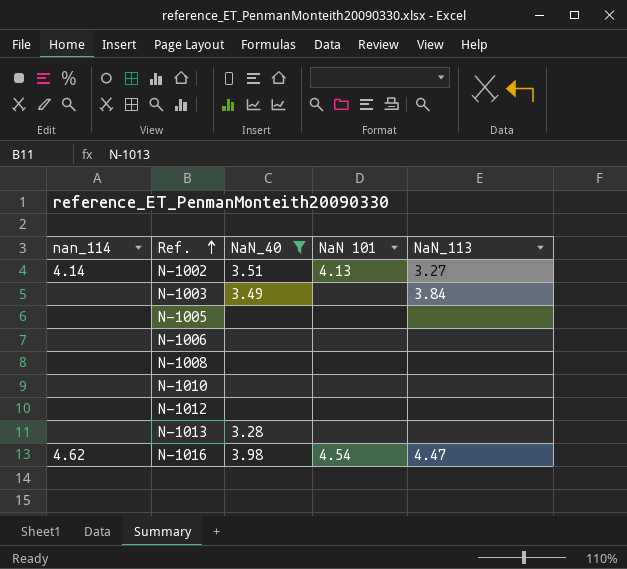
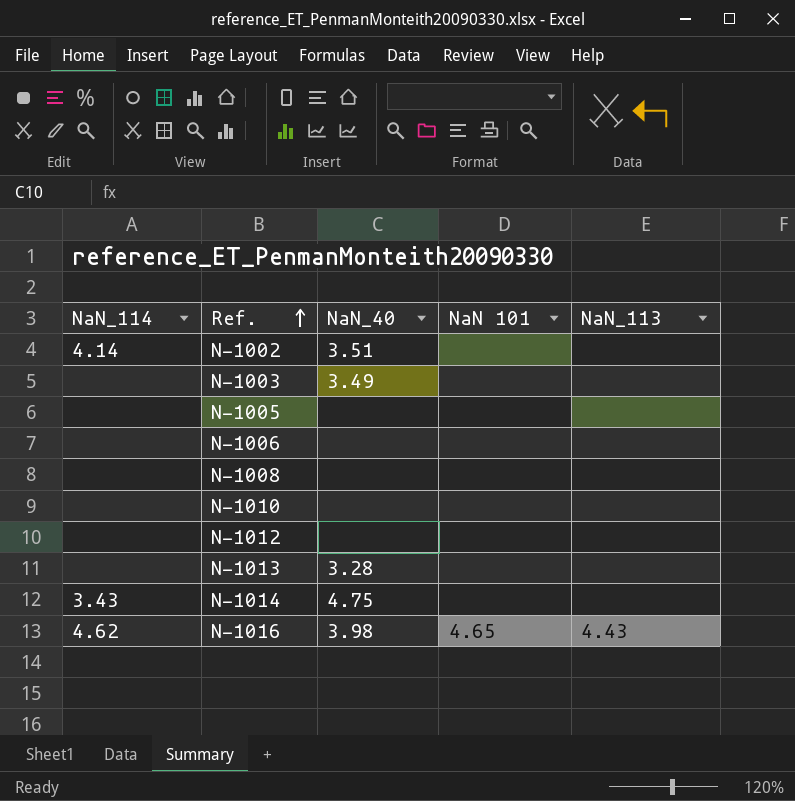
filter: NaN_40 != 4.75 -> none
column name: nan_114 -> NaN_114
N-1002 | NaN 101: 4.13 -> none
N-1002 | NaN_113: 3.27 -> none
N-1003 | NaN_113: 3.84 -> none
N-1016 | NaN 101: 4.54 -> 4.65
N-1016 | NaN_113: 4.47 -> 4.43

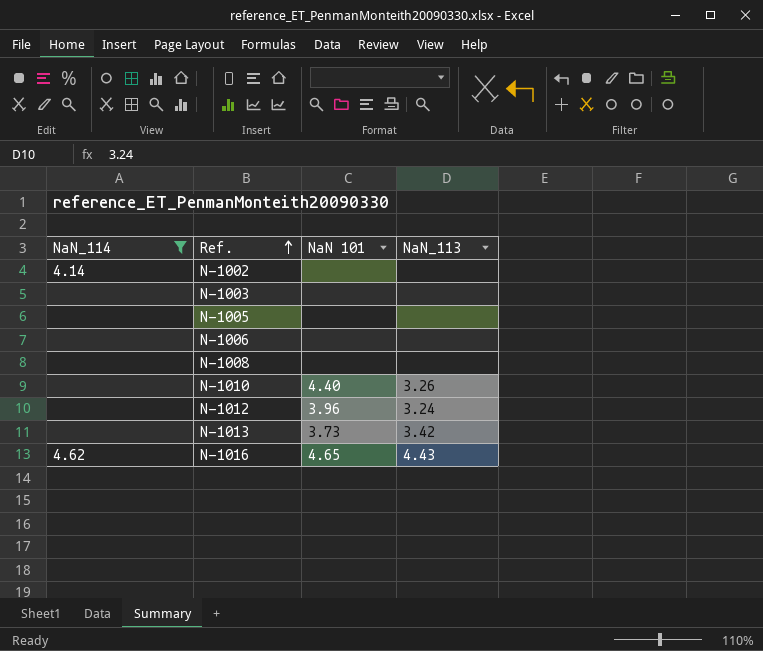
filter: none -> NaN_114 != 3.43
column NaN_40 | position: 3 -> none
N-1010 | NaN 101: none -> 4.40
N-1010 | NaN_113: none -> 3.26
N-1012 | NaN 101: none -> 3.96
N-1012 | NaN_113: none -> 3.24
N-1013 | NaN 101: none -> 3.73
N-1013 | NaN_113: none -> 3.42

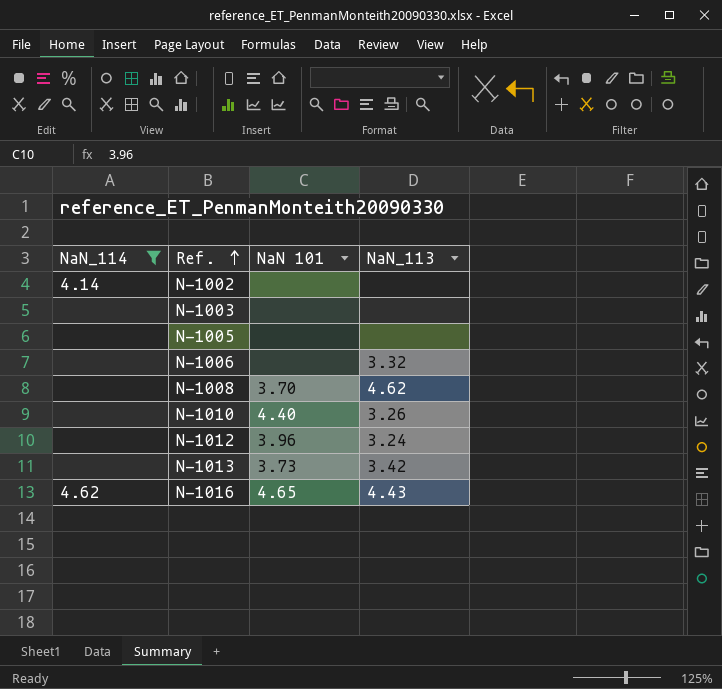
N-1006 | NaN_113: none -> 3.32
N-1008 | NaN 101: none -> 3.70
N-1008 | NaN_113: none -> 4.62

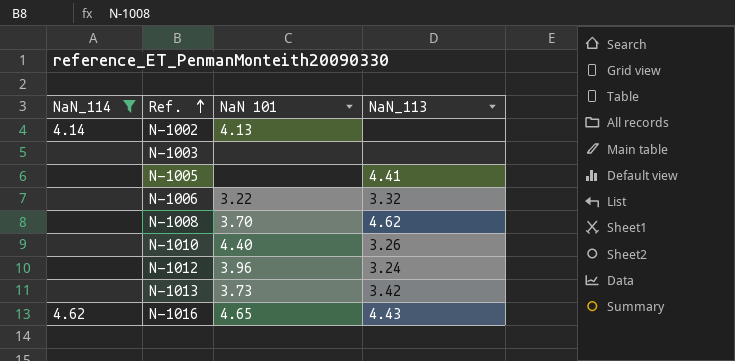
N-1002 | NaN 101: none -> 4.13
N-1005 | NaN_113: none -> 4.41
N-1006 | NaN 101: none -> 3.22

